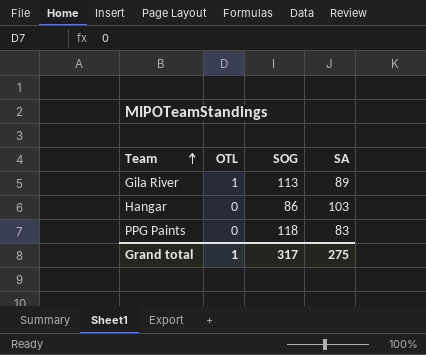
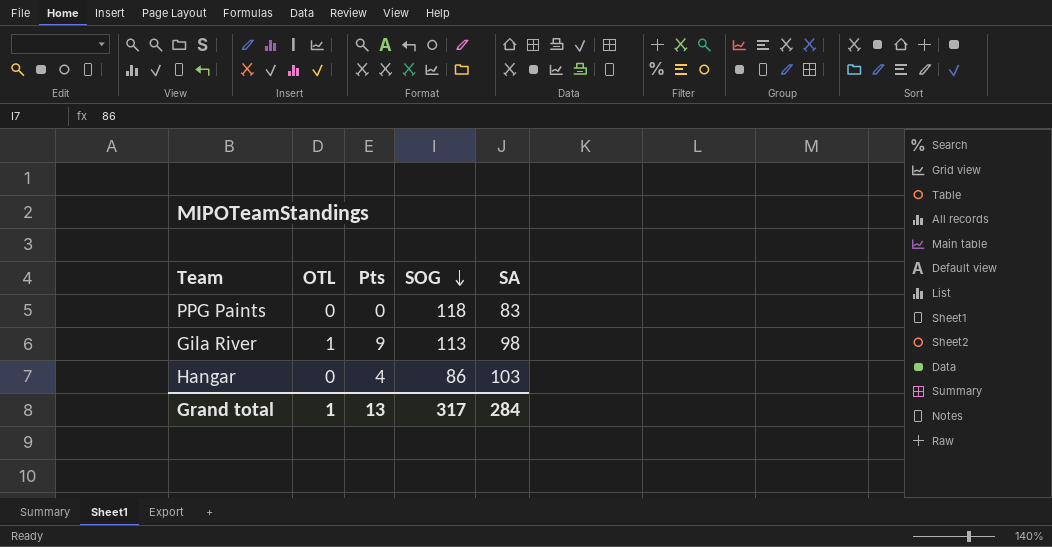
row order: Team ascending -> SOG descending
column Pts | position: none -> 3
Gila River | SA: 89 -> 98
Grand total | SA: 275 -> 284

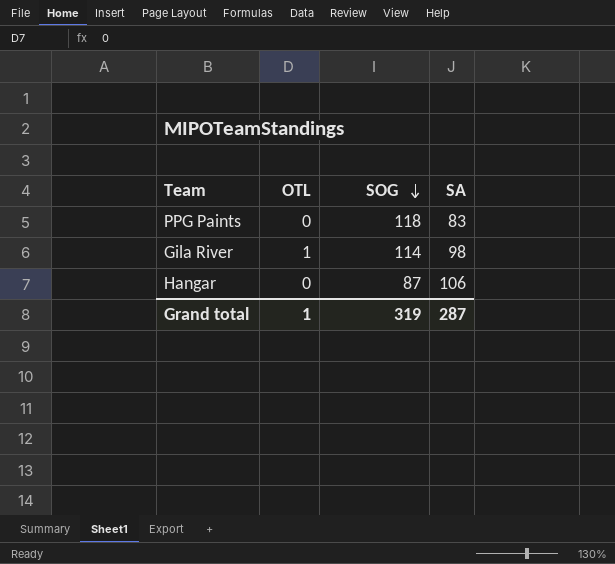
column Pts | position: 3 -> none
Gila River | SOG: 113 -> 114
Hangar | SOG: 86 -> 87
Hangar | SA: 103 -> 106
Grand total | SOG: 317 -> 319
Grand total | SA: 284 -> 287

